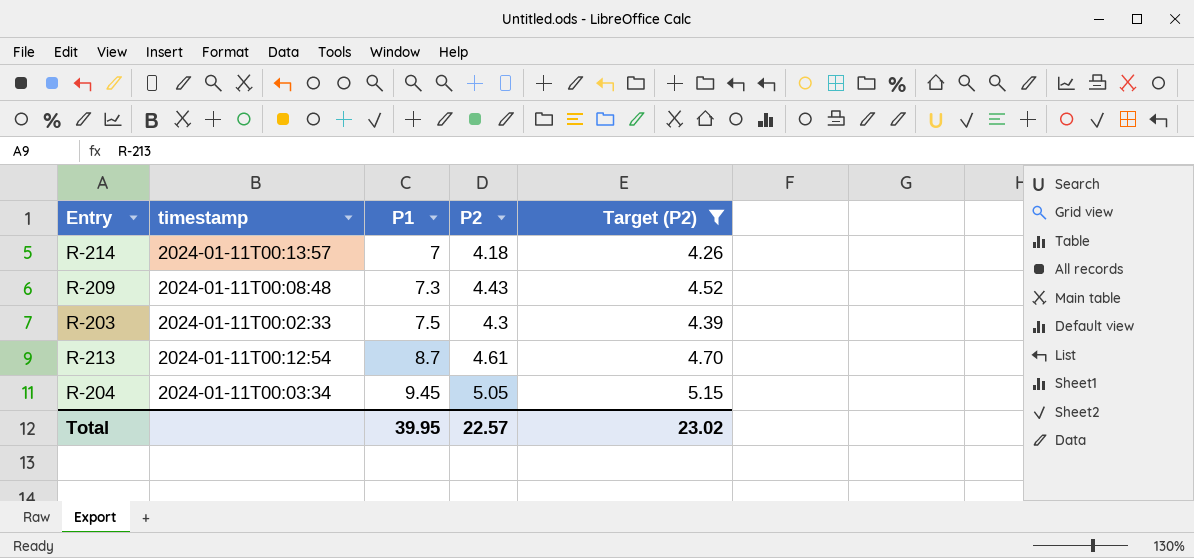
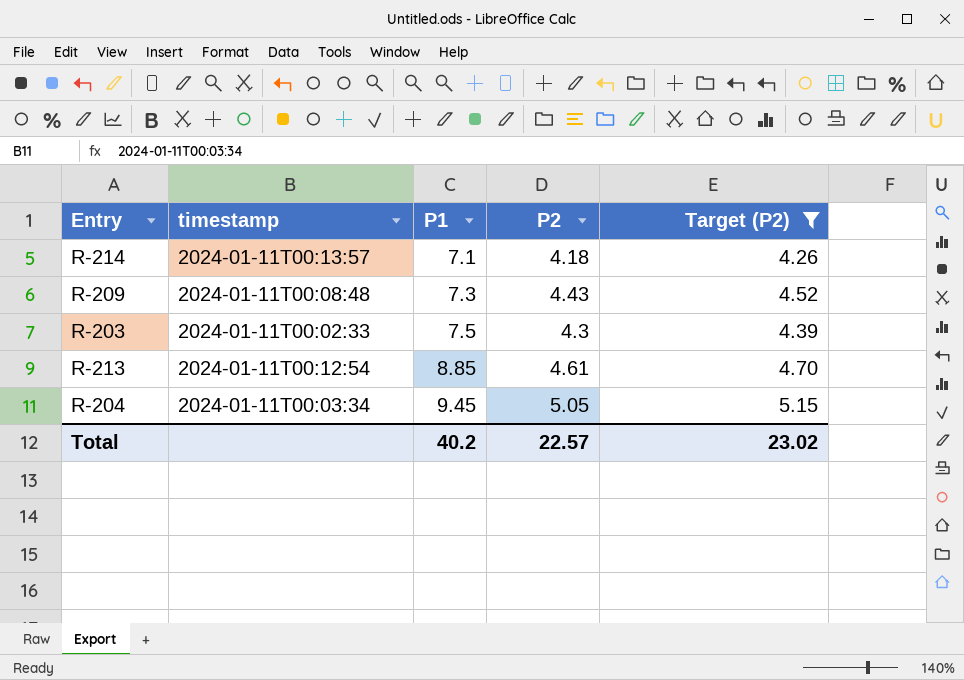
R-214 | P1: 7 -> 7.1
R-213 | P1: 8.7 -> 8.85
Total | P1: 39.95 -> 40.2

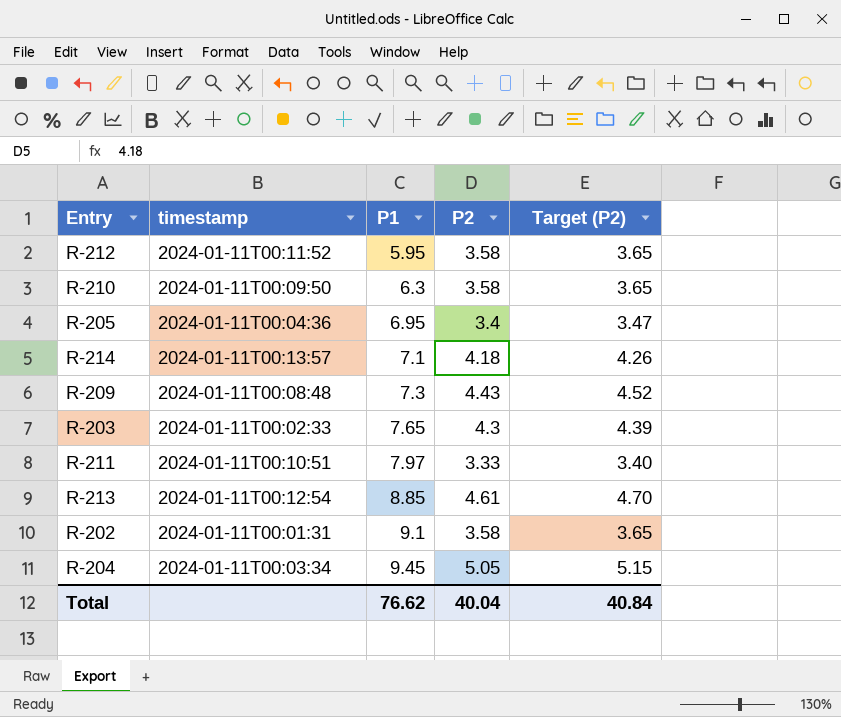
filter: Target (P2) >= 4.26 -> none
R-203 | P1: 7.5 -> 7.65
Total | P1: 40.2 -> 76.62
Total | P2: 22.57 -> 40.04
Total | Target (P2): 23.02 -> 40.84

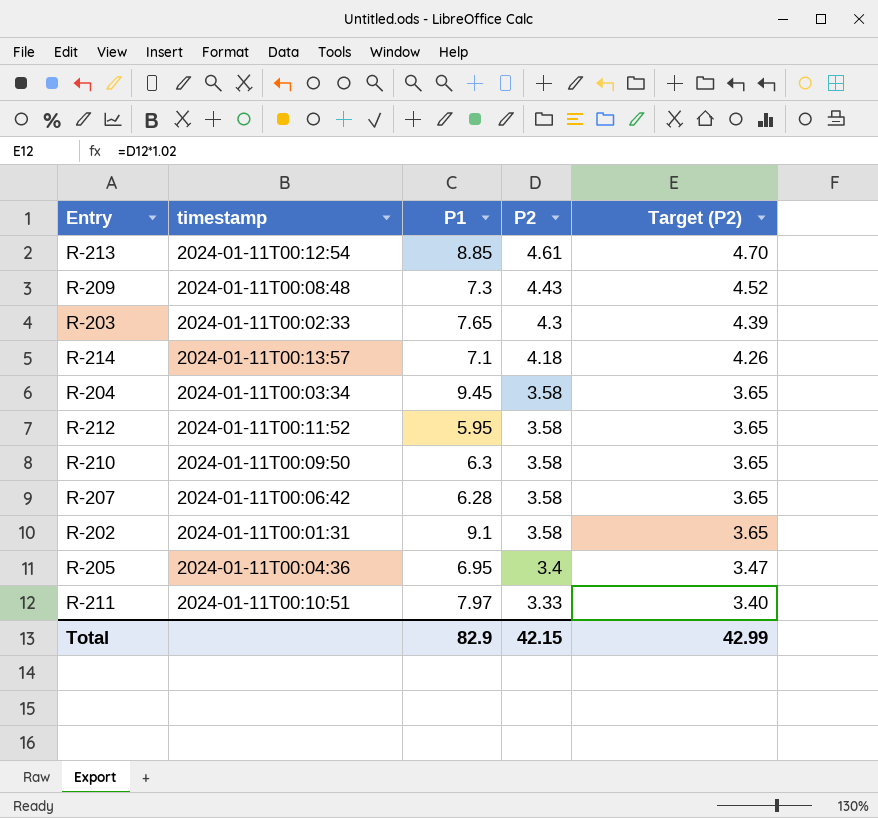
row order: P1 ascending -> P2 descending
R-204 | P2: 5.05 -> 3.58
R-204 | Target (P2): 5.15 -> 3.65
row R-207: none -> 2024-01-11T00:06:42 | 6.28 | 3.58 | 3.65
Total | P1: 76.62 -> 82.9
Total | P2: 40.04 -> 42.15
Total | Target (P2): 40.84 -> 42.99

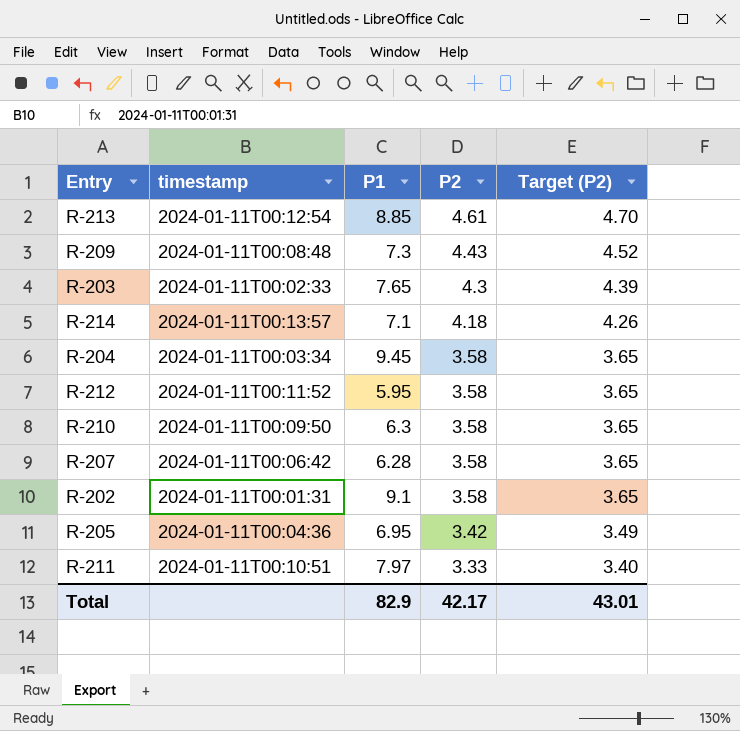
R-205 | P2: 3.4 -> 3.42
R-205 | Target (P2): 3.47 -> 3.49
Total | P2: 42.15 -> 42.17
Total | Target (P2): 42.99 -> 43.01

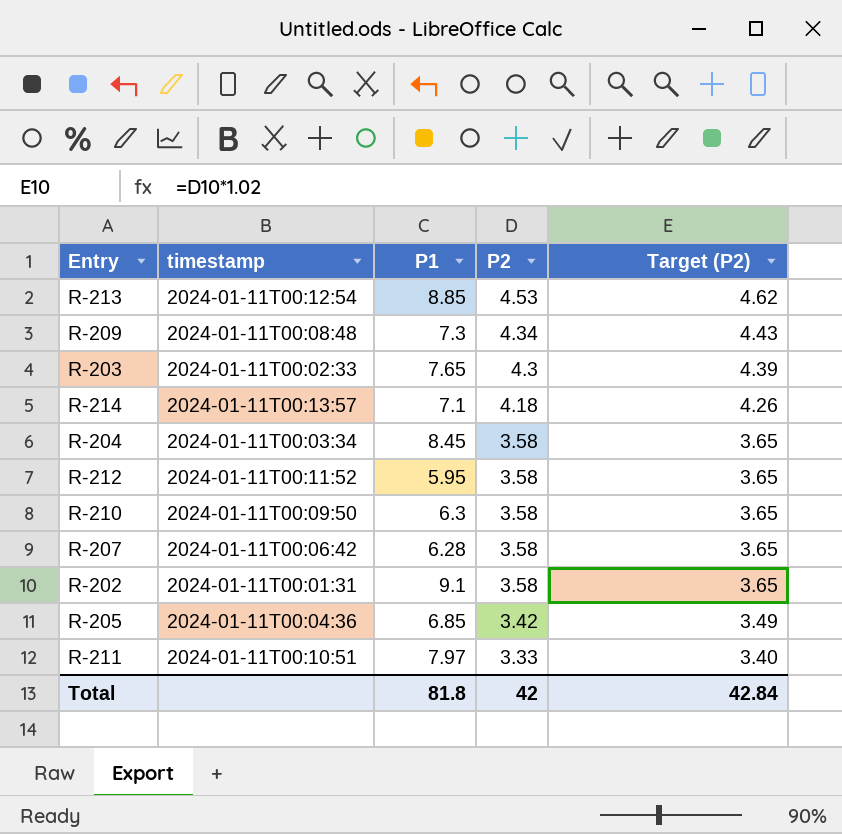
R-213 | P2: 4.61 -> 4.53
R-213 | Target (P2): 4.70 -> 4.62
R-209 | P2: 4.43 -> 4.34
R-209 | Target (P2): 4.52 -> 4.43
R-204 | P1: 9.45 -> 8.45
R-205 | P1: 6.95 -> 6.85
Total | P1: 82.9 -> 81.8
Total | P2: 42.17 -> 42
Total | Target (P2): 43.01 -> 42.84

